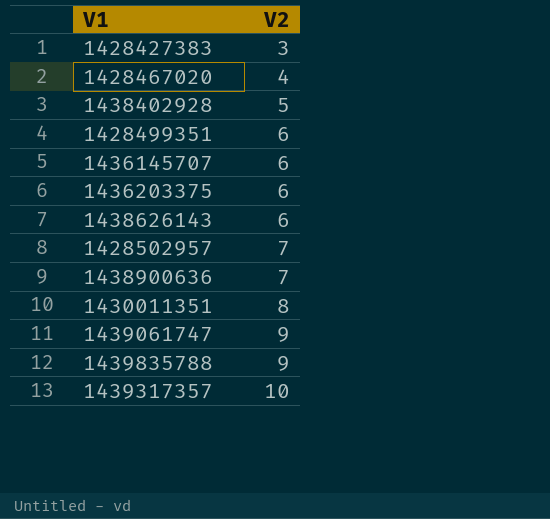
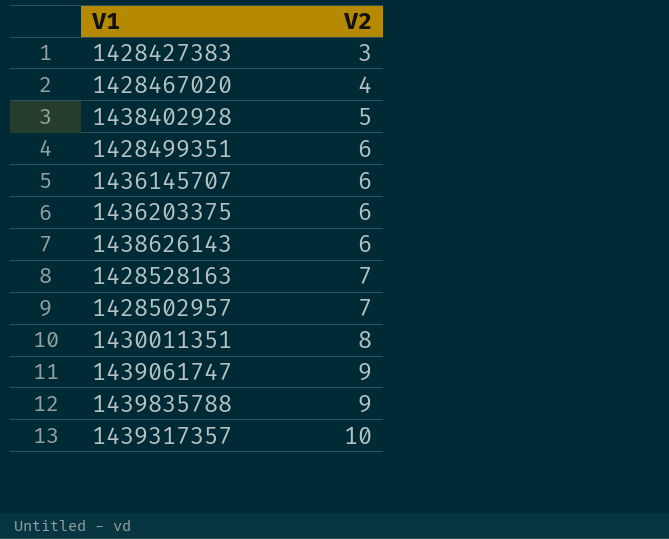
row 1438900636: 7 -> none
row 1428528163: none -> 7

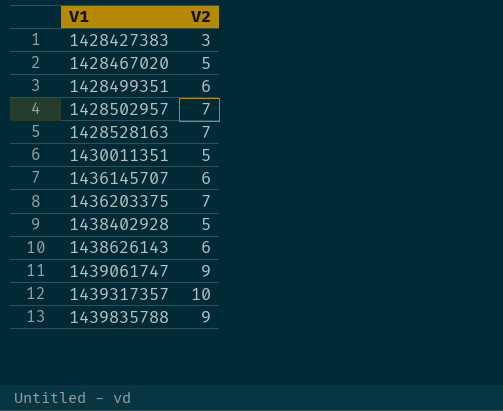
row order: V2 ascending -> V1 ascending
1428467020 | V2: 4 -> 5
1430011351 | V2: 8 -> 5
1436203375 | V2: 6 -> 7

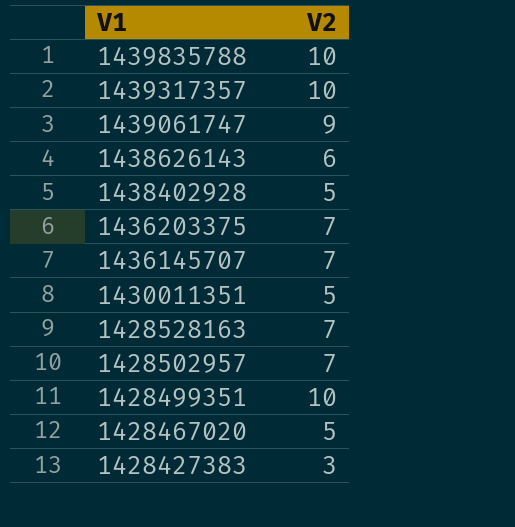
row order: V1 ascending -> V1 descending
1439835788 | V2: 9 -> 10
1436145707 | V2: 6 -> 7
1428499351 | V2: 6 -> 10

